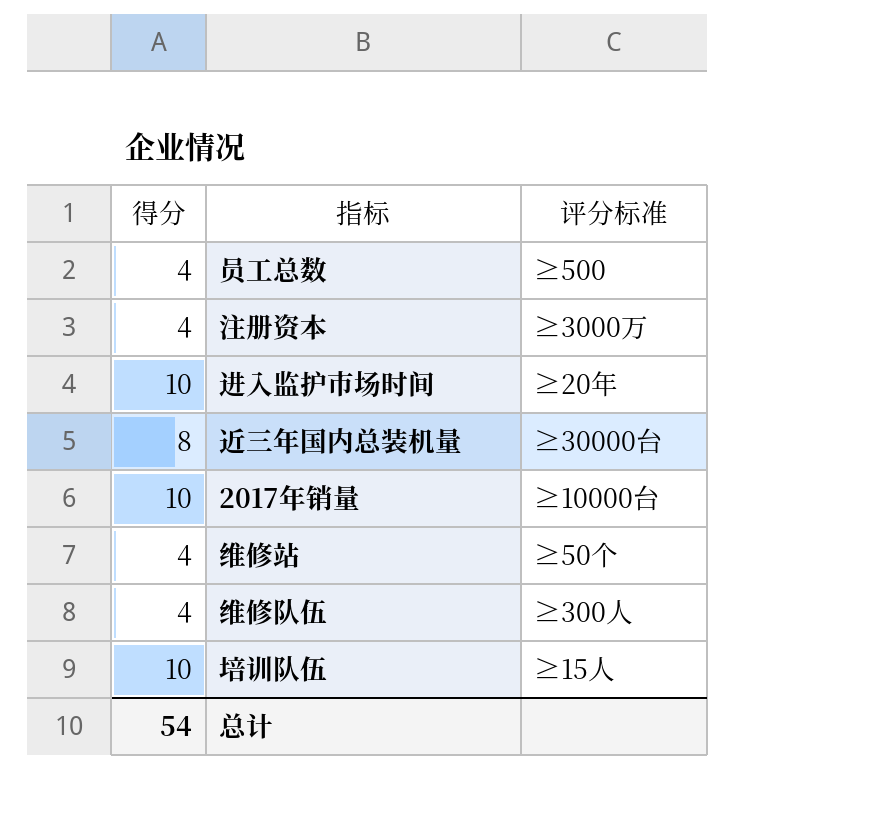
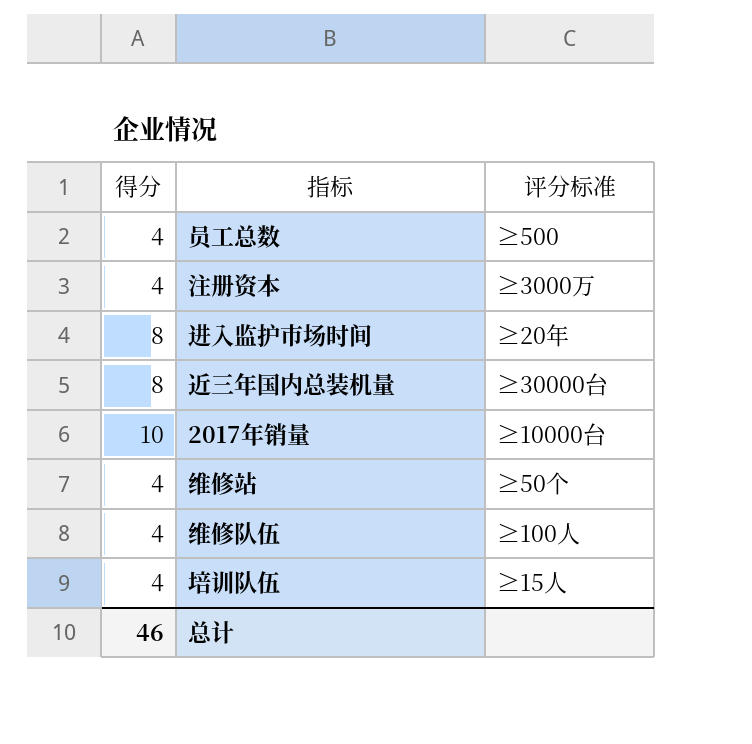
进入监护市场时间 | 得分: 10 -> 8
维修队伍 | 评分标准: ≥300人 -> ≥100人
培训队伍 | 得分: 10 -> 4
总计 | 得分: 54 -> 46

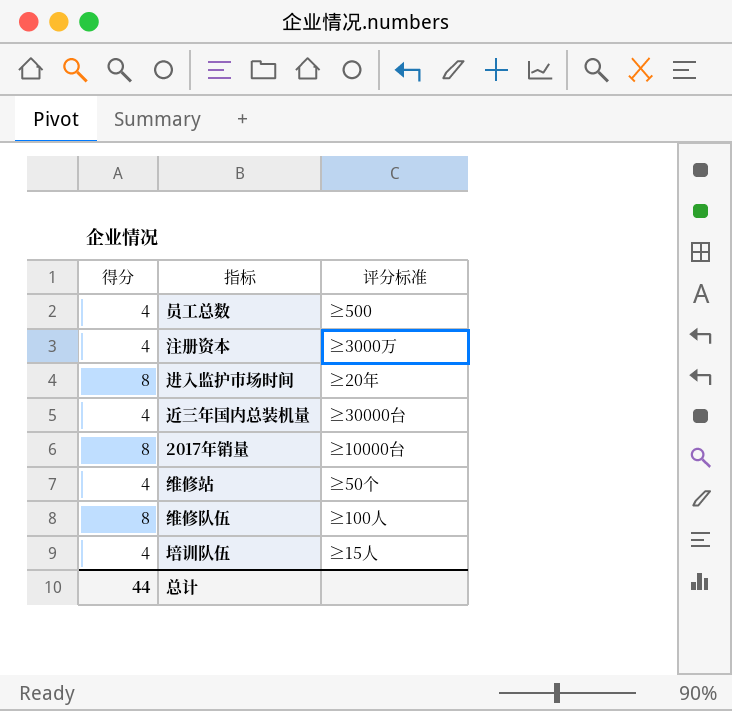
近三年国内总装机量 | 得分: 8 -> 4
2017年销量 | 得分: 10 -> 8
维修队伍 | 得分: 4 -> 8
总计 | 得分: 46 -> 44

